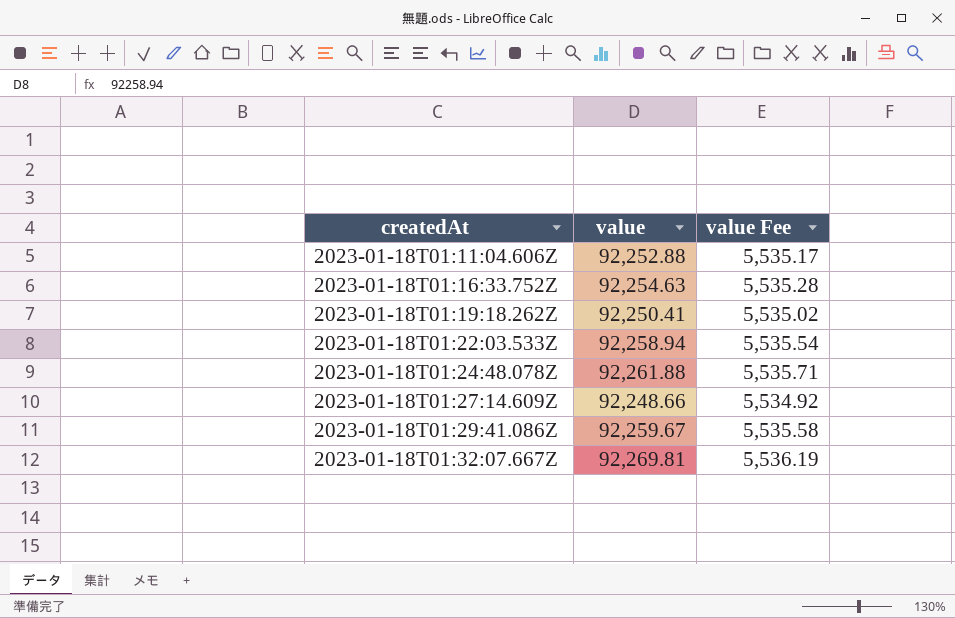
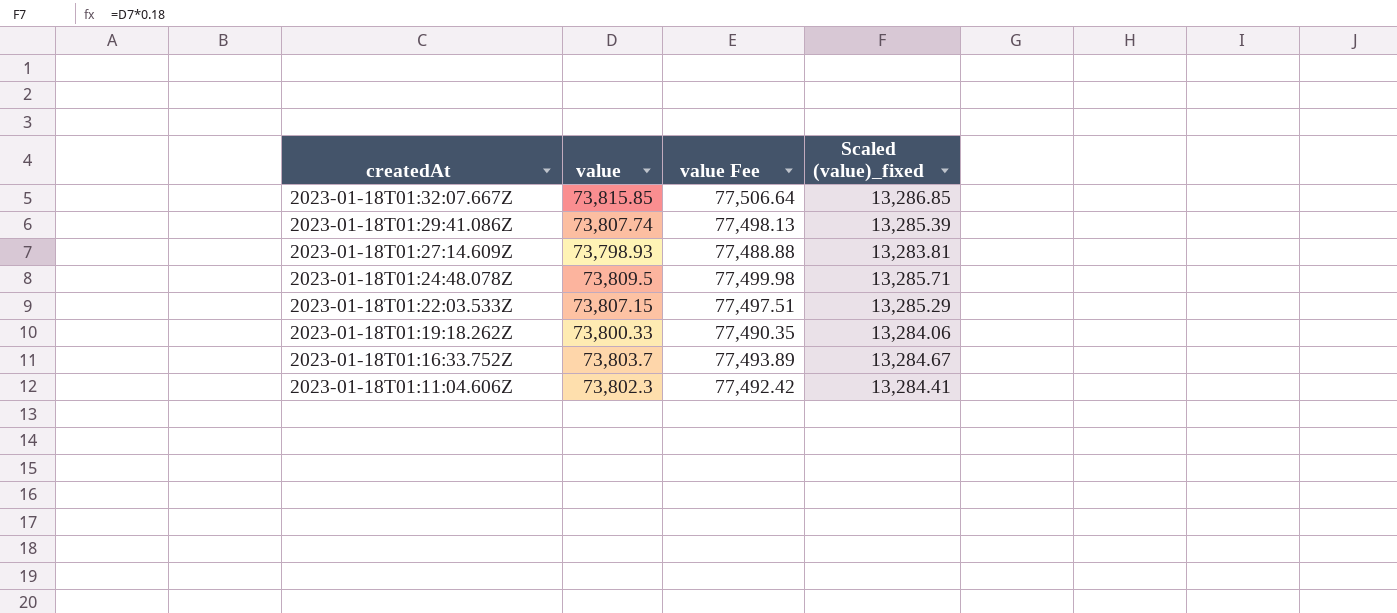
row order: createdAt ascending -> createdAt descending
column value Fee | formula: [value] * 0.06 -> [value] * 1.05
column Scaled (value)_fixed | formula: none -> [value] * 0.18
2023-01-18T01:32:07.667Z | value: 92,269.81 -> 73,815.85
2023-01-18T01:29:41.086Z | value: 92,259.67 -> 73,807.74
2023-01-18T01:27:14.609Z | value: 92,248.66 -> 73,798.93
2023-01-18T01:24:48.078Z | value: 92,261.88 -> 73,809.5
2023-01-18T01:22:03.533Z | value: 92,258.94 -> 73,807.15
2023-01-18T01:19:18.262Z | value: 92,250.41 -> 73,800.33
2023-01-18T01:16:33.752Z | value: 92,254.63 -> 73,803.7
2023-01-18T01:11:04.606Z | value: 92,252.88 -> 73,802.3

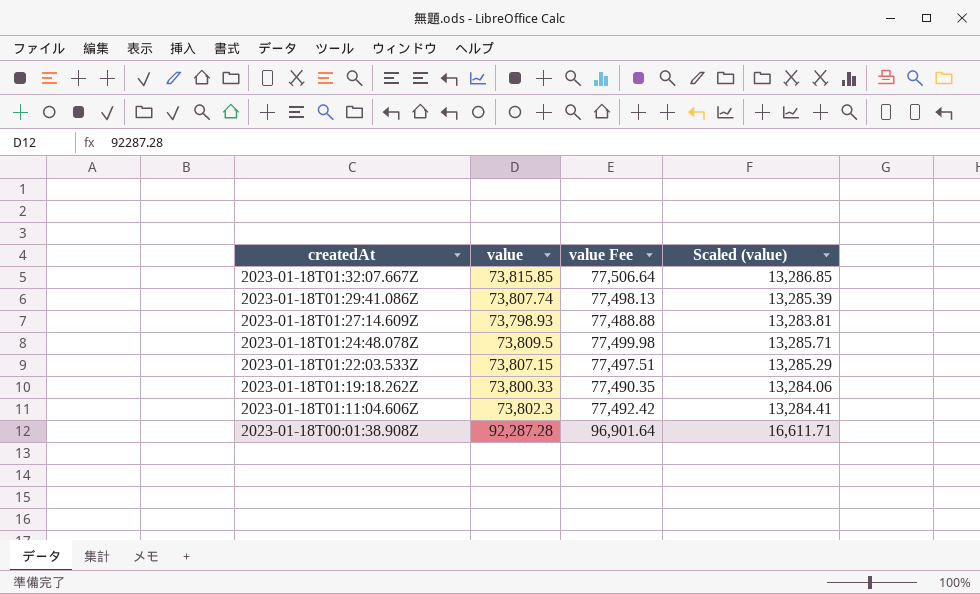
column name: Scaled (value)_fixed -> Scaled (value)
row 2023-01-18T01:16:33.752Z: 73,803.7 | 77,493.89 | 13,284.67 -> none
row 2023-01-18T00:01:38.908Z: none -> 92,287.28 | 96,901.64 | 16,611.71

